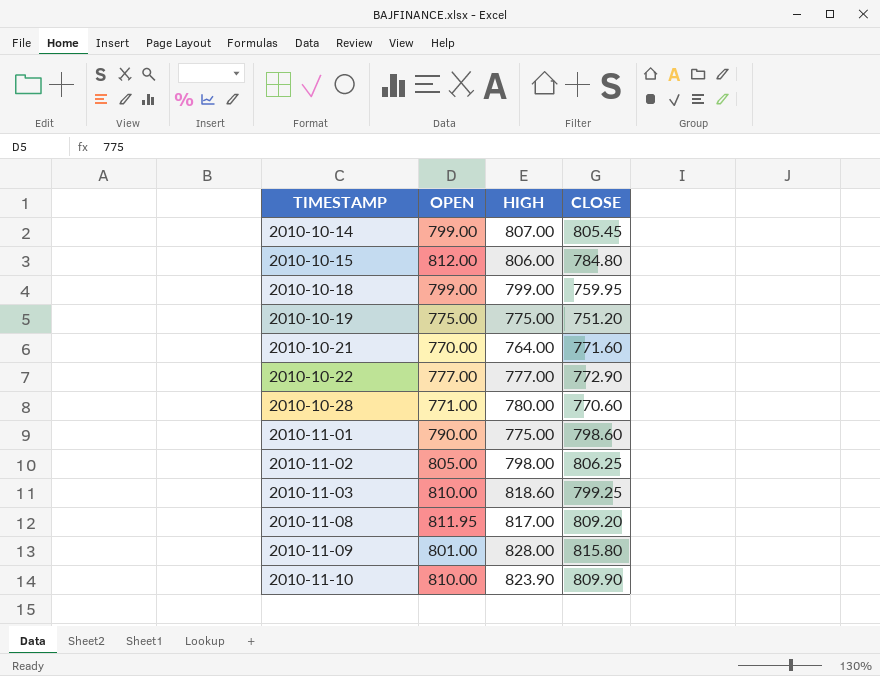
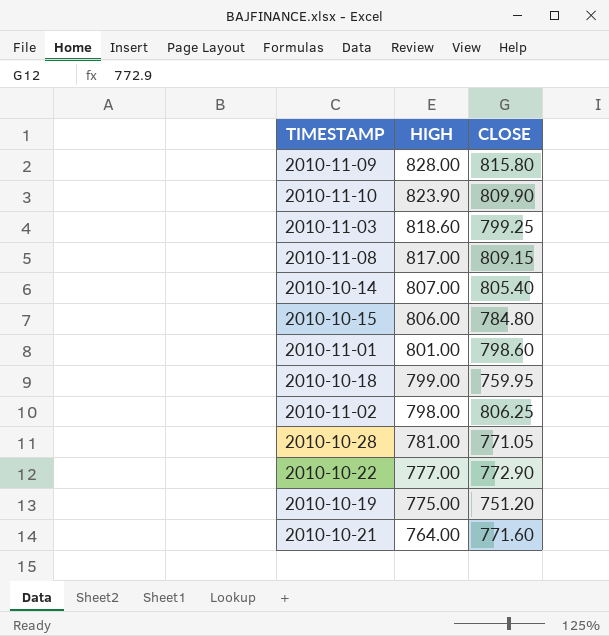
row order: TIMESTAMP ascending -> HIGH descending
column OPEN | position: 2 -> none
2010-11-08 | CLOSE: 809.20 -> 809.15
2010-10-14 | CLOSE: 805.45 -> 805.40
2010-11-01 | HIGH: 775.00 -> 801.00
2010-10-28 | HIGH: 780.00 -> 781.00
2010-10-28 | CLOSE: 770.60 -> 771.05

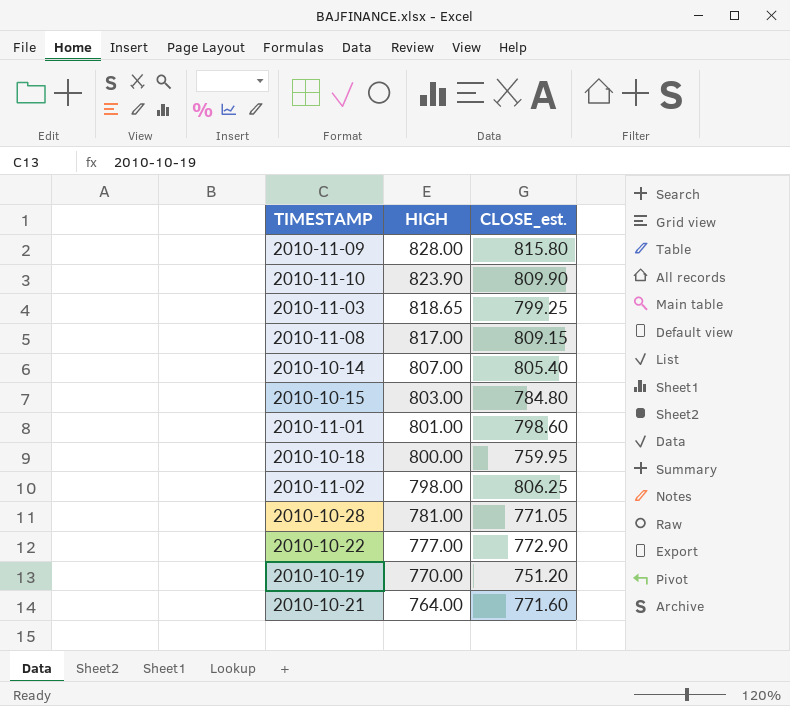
column name: CLOSE -> CLOSE_est.
2010-11-03 | HIGH: 818.60 -> 818.65
2010-10-15 | HIGH: 806.00 -> 803.00
2010-10-18 | HIGH: 799.00 -> 800.00
2010-10-19 | HIGH: 775.00 -> 770.00

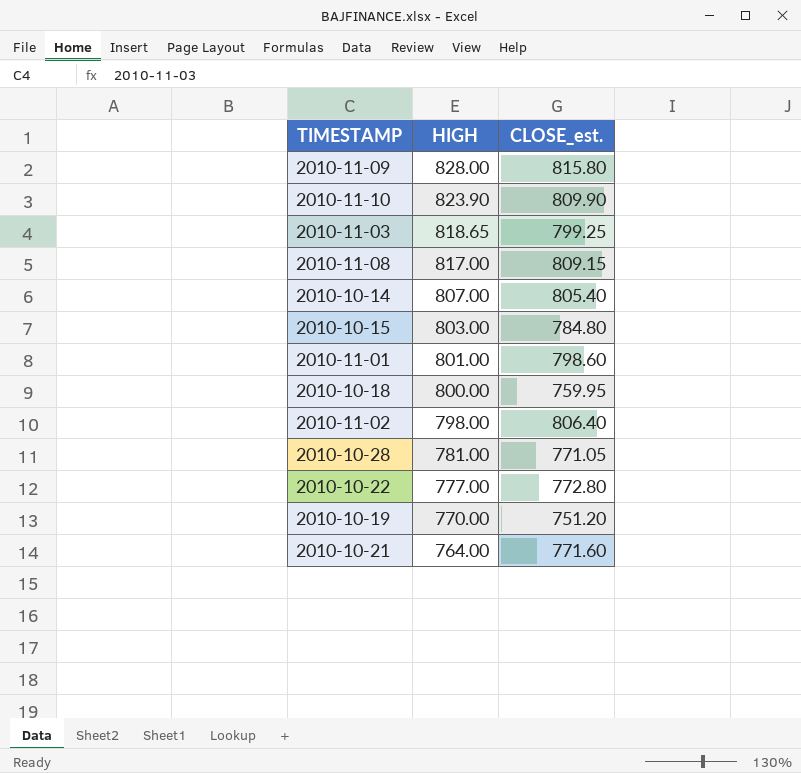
2010-11-02 | CLOSE_est.: 806.25 -> 806.40
2010-10-22 | CLOSE_est.: 772.90 -> 772.80

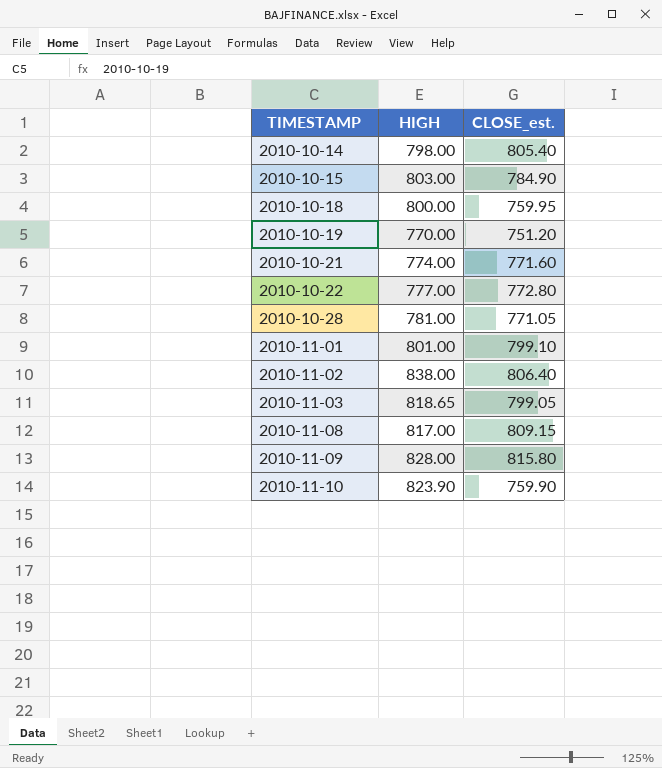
row order: HIGH descending -> TIMESTAMP ascending
2010-10-14 | HIGH: 807.00 -> 798.00
2010-10-15 | CLOSE_est.: 784.80 -> 784.90
2010-10-21 | HIGH: 764.00 -> 774.00
2010-11-01 | CLOSE_est.: 798.60 -> 799.10
2010-11-02 | HIGH: 798.00 -> 838.00
2010-11-03 | CLOSE_est.: 799.25 -> 799.05
2010-11-10 | CLOSE_est.: 809.90 -> 759.90

